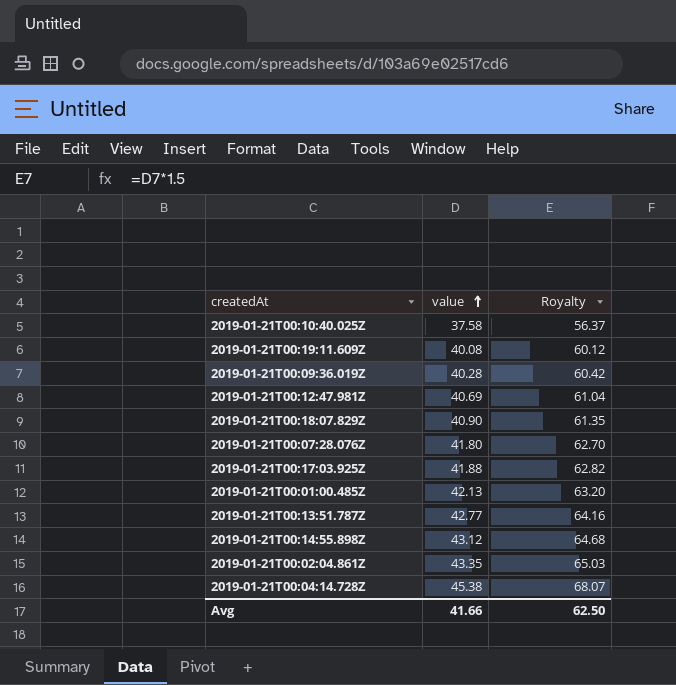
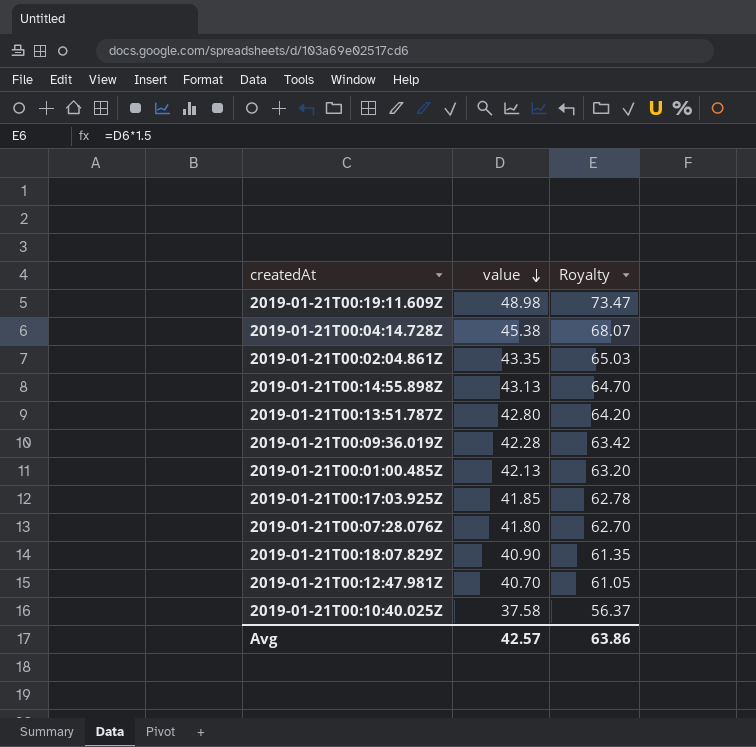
row order: value ascending -> value descending
2019-01-21T00:19:11.609Z | value: 40.08 -> 48.98
2019-01-21T00:19:11.609Z | Royalty: 60.12 -> 73.47
2019-01-21T00:14:55.898Z | value: 43.12 -> 43.13
2019-01-21T00:14:55.898Z | Royalty: 64.68 -> 64.70
2019-01-21T00:13:51.787Z | value: 42.77 -> 42.80
2019-01-21T00:13:51.787Z | Royalty: 64.16 -> 64.20
2019-01-21T00:09:36.019Z | value: 40.28 -> 42.28
2019-01-21T00:09:36.019Z | Royalty: 60.42 -> 63.42
2019-01-21T00:17:03.925Z | value: 41.88 -> 41.85
2019-01-21T00:17:03.925Z | Royalty: 62.82 -> 62.78
2019-01-21T00:12:47.981Z | value: 40.69 -> 40.70
2019-01-21T00:12:47.981Z | Royalty: 61.04 -> 61.05
Avg | value: 41.66 -> 42.57
Avg | Royalty: 62.50 -> 63.86

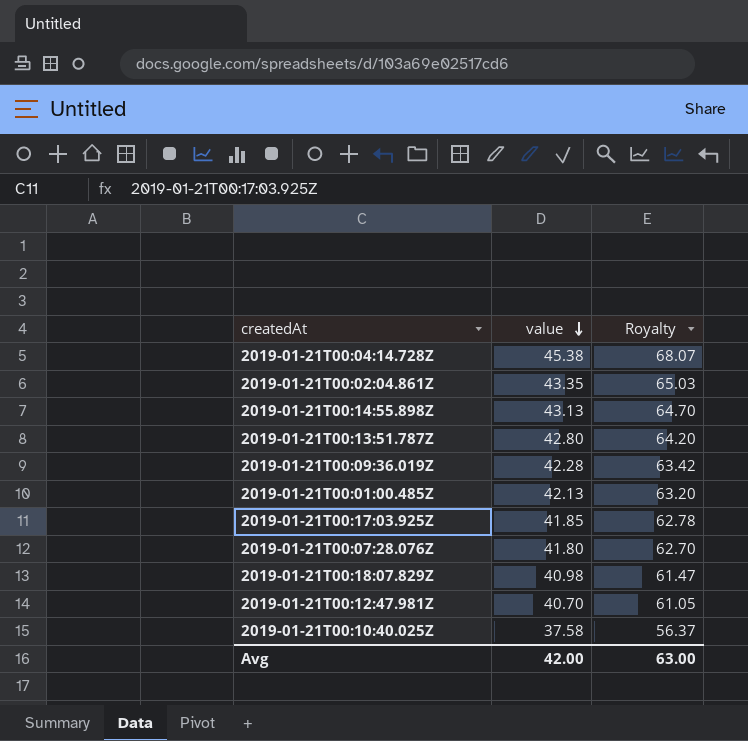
row 2019-01-21T00:19:11.609Z: 48.98 | 73.47 -> none
2019-01-21T00:18:07.829Z | value: 40.90 -> 40.98
2019-01-21T00:18:07.829Z | Royalty: 61.35 -> 61.47
Avg | value: 42.57 -> 42.00
Avg | Royalty: 63.86 -> 63.00

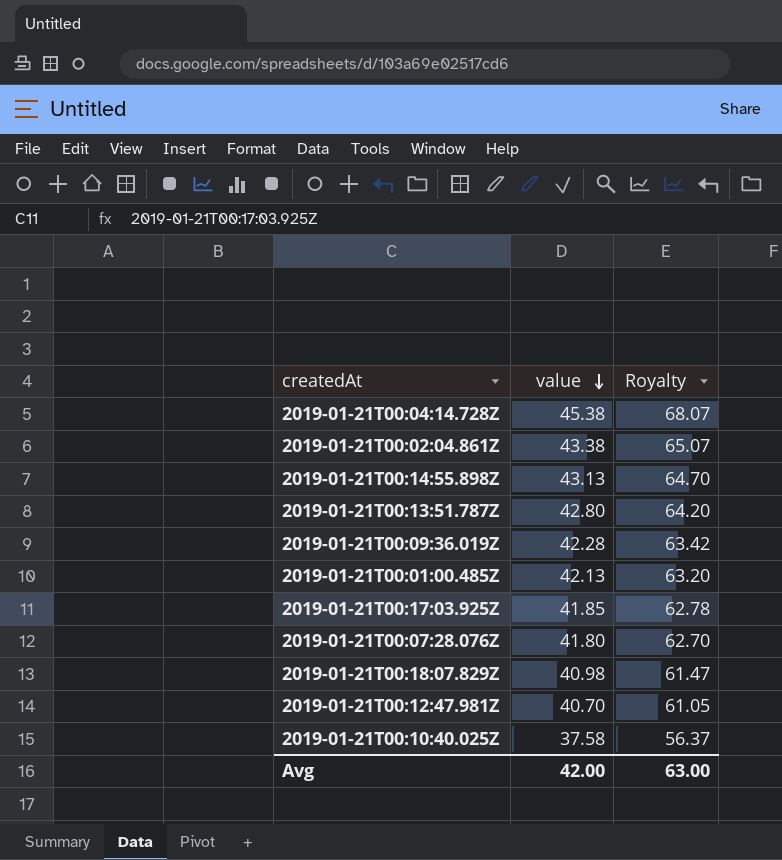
2019-01-21T00:02:04.861Z | value: 43.35 -> 43.38
2019-01-21T00:02:04.861Z | Royalty: 65.03 -> 65.07

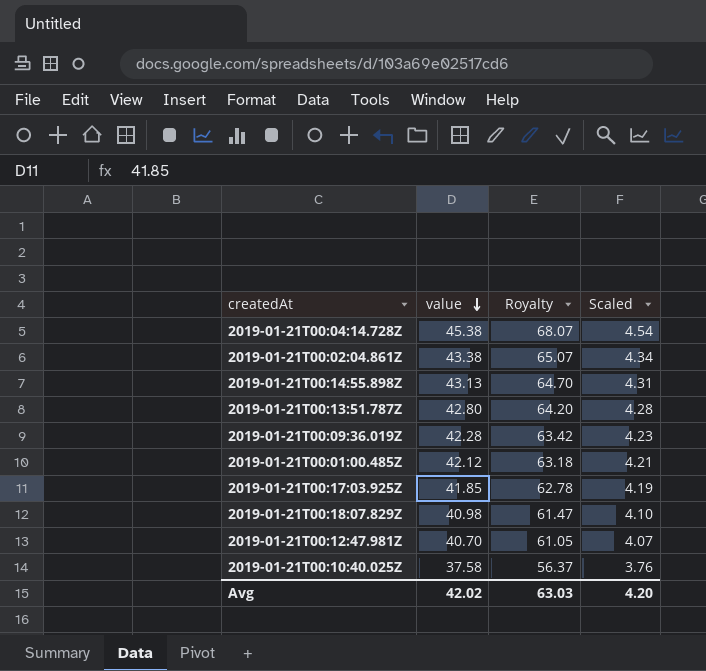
column Scaled | formula: none -> [value] * 0.1
row 2019-01-21T00:07:28.076Z: 41.80 | 62.70 -> none
2019-01-21T00:01:00.485Z | value: 42.13 -> 42.12
2019-01-21T00:01:00.485Z | Royalty: 63.20 -> 63.18
Avg | value: 42.00 -> 42.02
Avg | Royalty: 63.00 -> 63.03

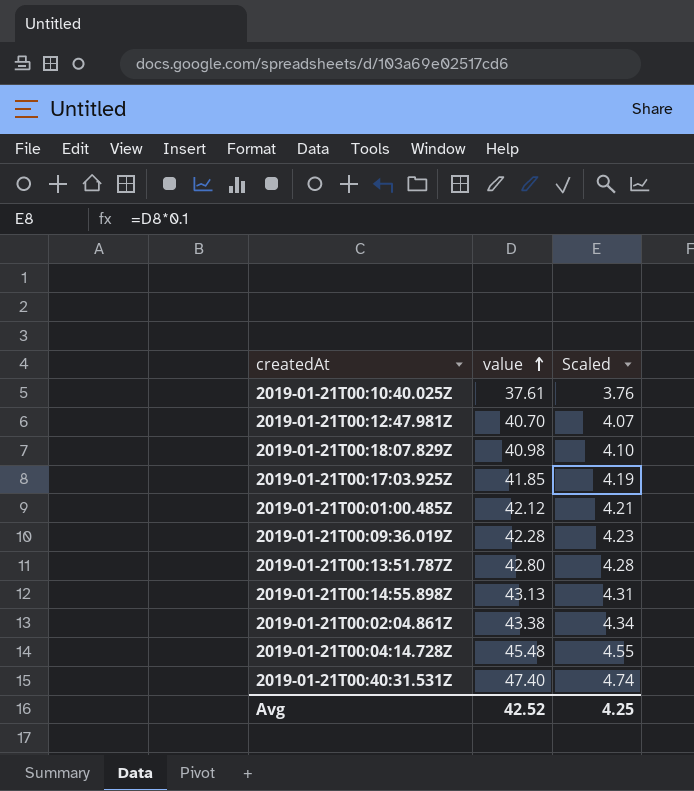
row order: value descending -> value ascending
column Royalty | formula: [value] * 1.5 -> none
2019-01-21T00:10:40.025Z | value: 37.58 -> 37.61
2019-01-21T00:04:14.728Z | value: 45.38 -> 45.48
2019-01-21T00:04:14.728Z | Scaled: 4.54 -> 4.55
row 2019-01-21T00:40:31.531Z: none -> 47.40 | 4.74
Avg | value: 42.02 -> 42.52
Avg | Scaled: 4.20 -> 4.25

